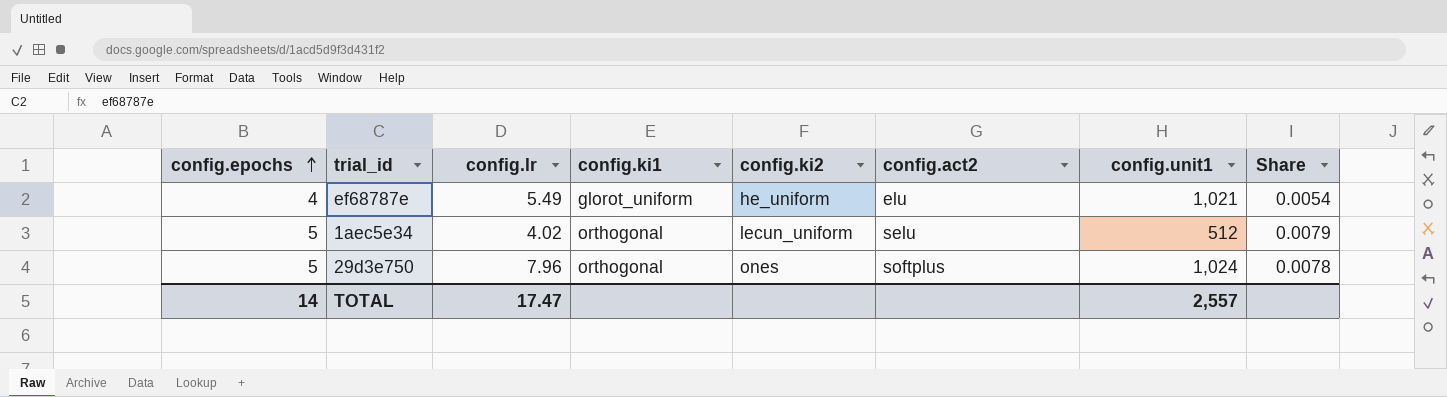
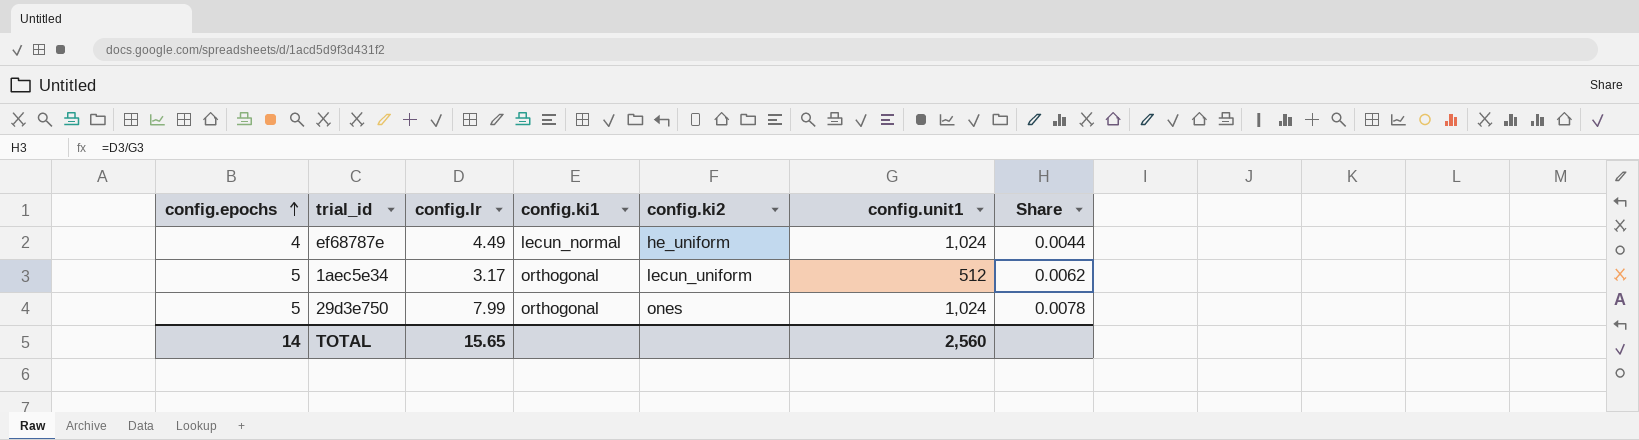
column config.act2 | position: 6 -> none
ef68787e | config.lr: 5.49 -> 4.49
ef68787e | config.ki1: glorot_uniform -> lecun_normal
ef68787e | config.unit1: 1,021 -> 1,024
ef68787e | Share: 0.0054 -> 0.0044
1aec5e34 | config.lr: 4.02 -> 3.17
1aec5e34 | Share: 0.0079 -> 0.0062
29d3e750 | config.lr: 7.96 -> 7.99
TOTAL | config.lr: 17.47 -> 15.65
TOTAL | config.unit1: 2,557 -> 2,560

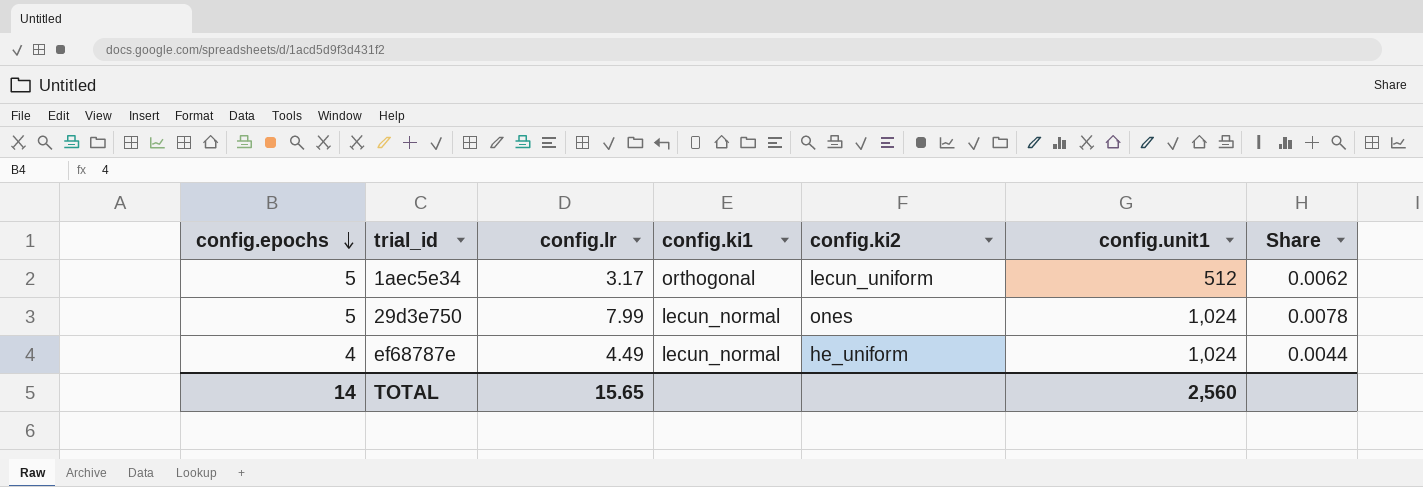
row order: config.epochs ascending -> config.epochs descending
29d3e750 | config.ki1: orthogonal -> lecun_normal

